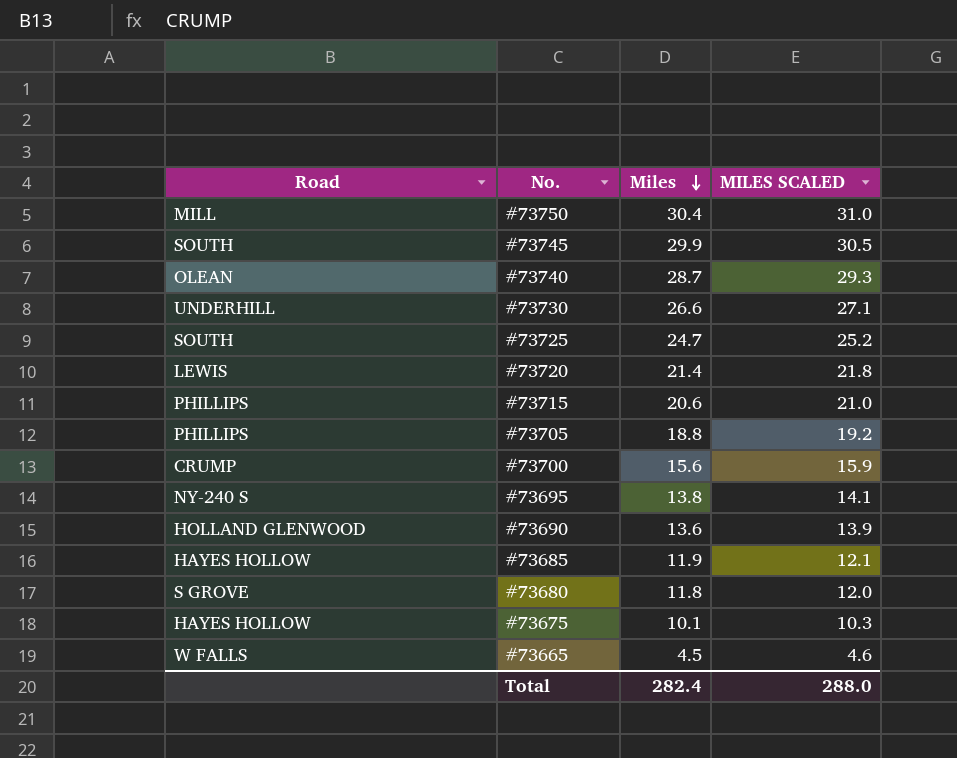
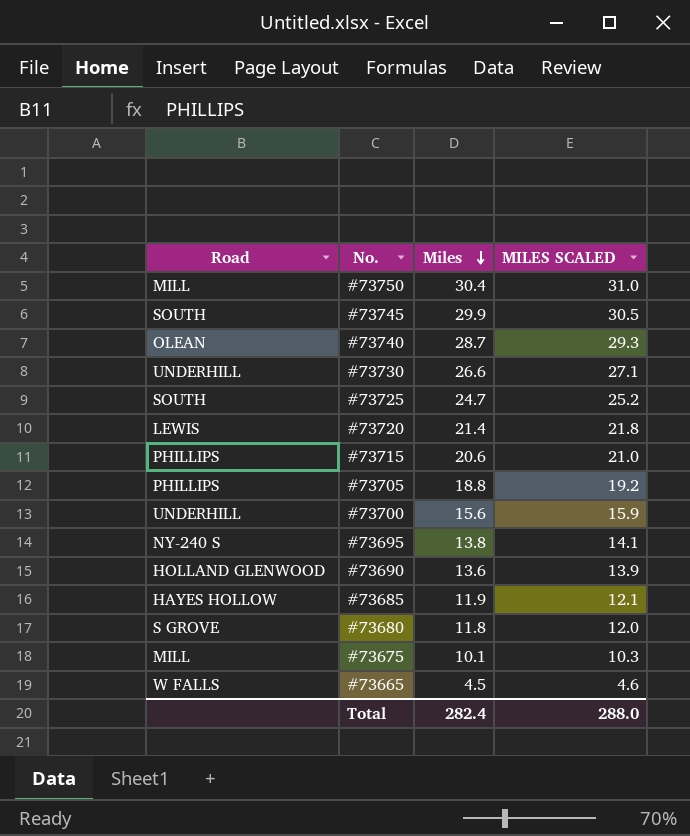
#73700 | Road: CRUMP -> UNDERHILL
#73675 | Road: HAYES HOLLOW -> MILL

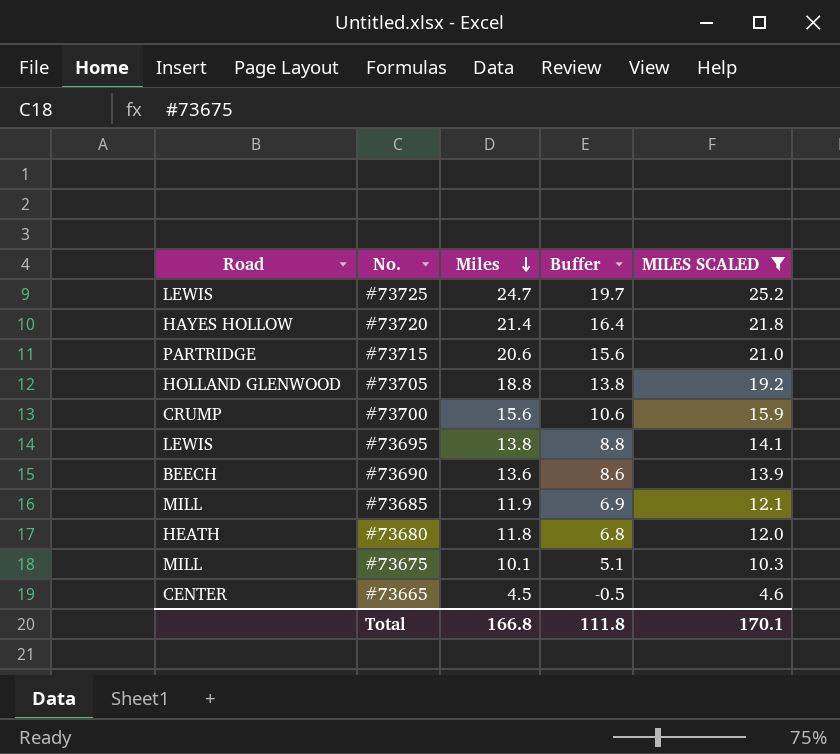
filter: none -> MILES SCALED <= 25.2
column Buffer | formula: none -> [Miles] - 5
#73725 | Road: SOUTH -> LEWIS
#73720 | Road: LEWIS -> HAYES HOLLOW
#73715 | Road: PHILLIPS -> PARTRIDGE
#73705 | Road: PHILLIPS -> HOLLAND GLENWOOD
#73700 | Road: UNDERHILL -> CRUMP
#73695 | Road: NY-240 S -> LEWIS
#73690 | Road: HOLLAND GLENWOOD -> BEECH
#73685 | Road: HAYES HOLLOW -> MILL
#73680 | Road: S GROVE -> HEATH
#73665 | Road: W FALLS -> CENTER
Total | Miles: 282.4 -> 166.8
Total | MILES SCALED: 288.0 -> 170.1

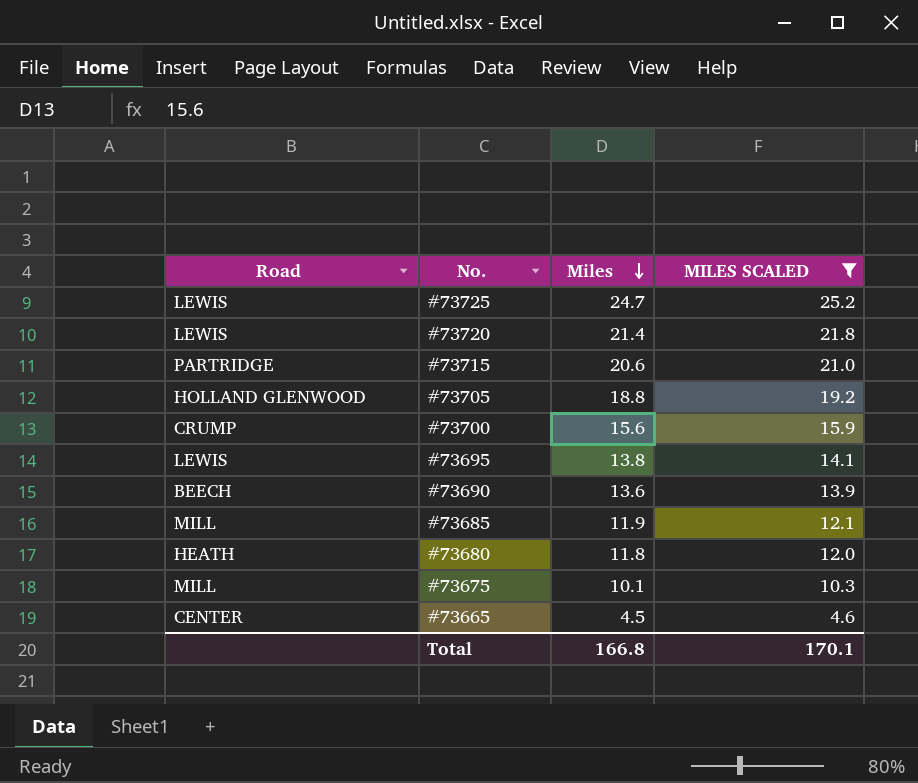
column Buffer | formula: [Miles] - 5 -> none
#73720 | Road: HAYES HOLLOW -> LEWIS

